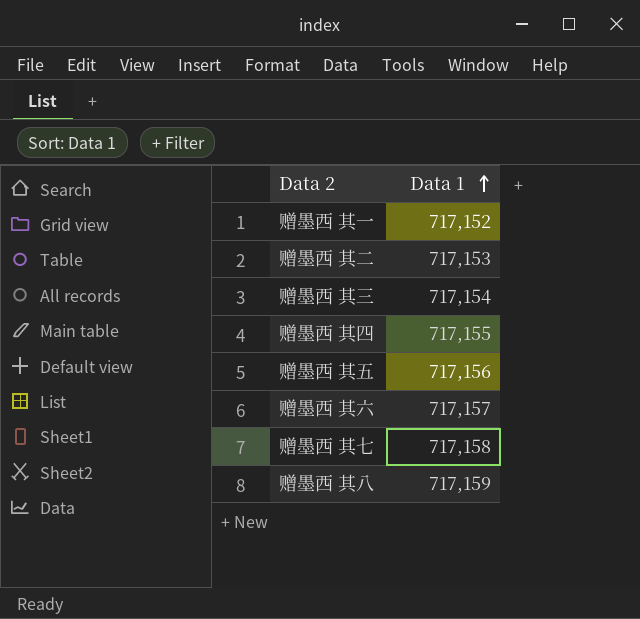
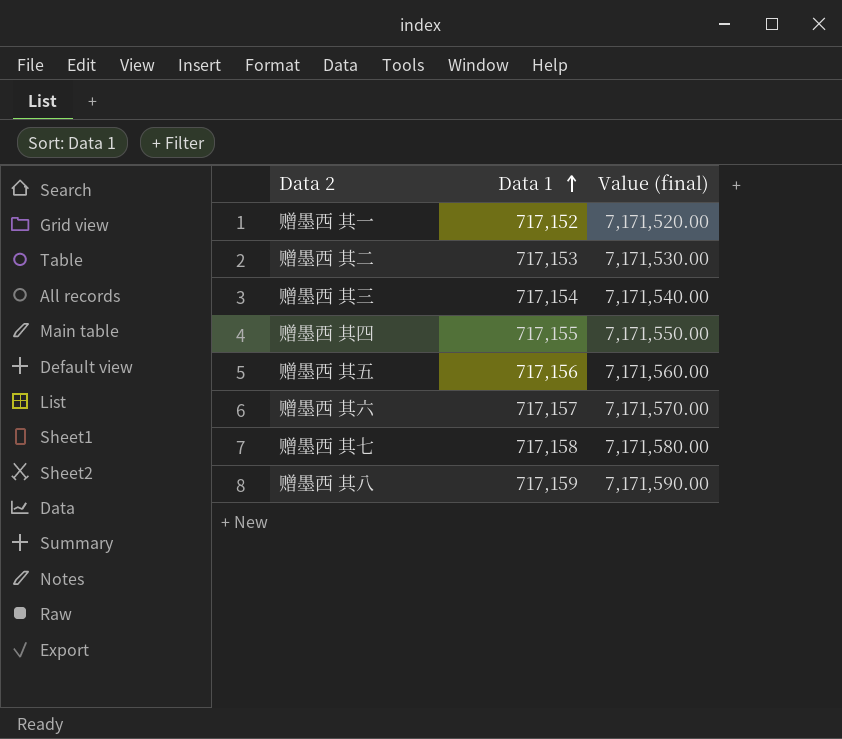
column Value (final) | formula: none -> [Data 1] * 10

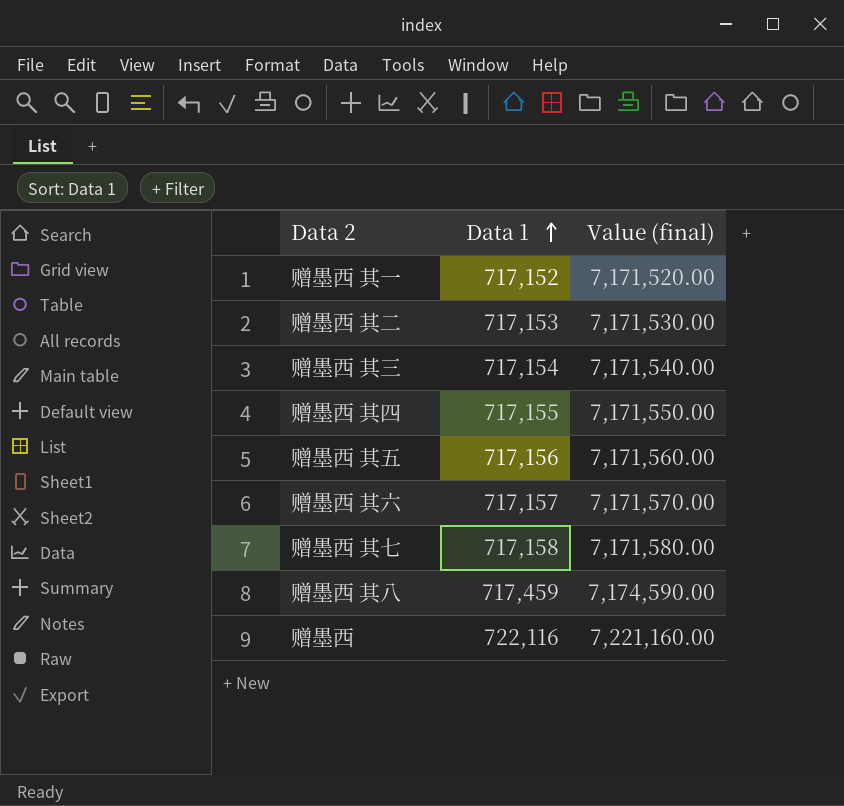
赠墨西 其八 | Data 1: 717,159 -> 717,459
赠墨西 其八 | Value (final): 7,171,590.00 -> 7,174,590.00
row 赠墨西: none -> 722,116 | 7,221,160.00

